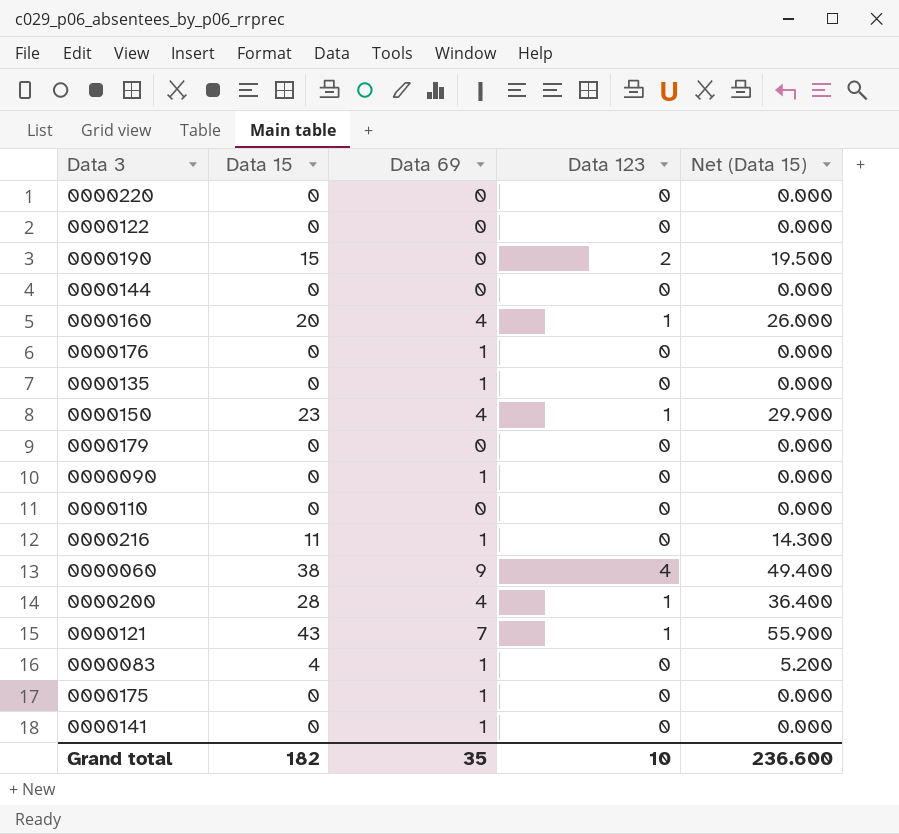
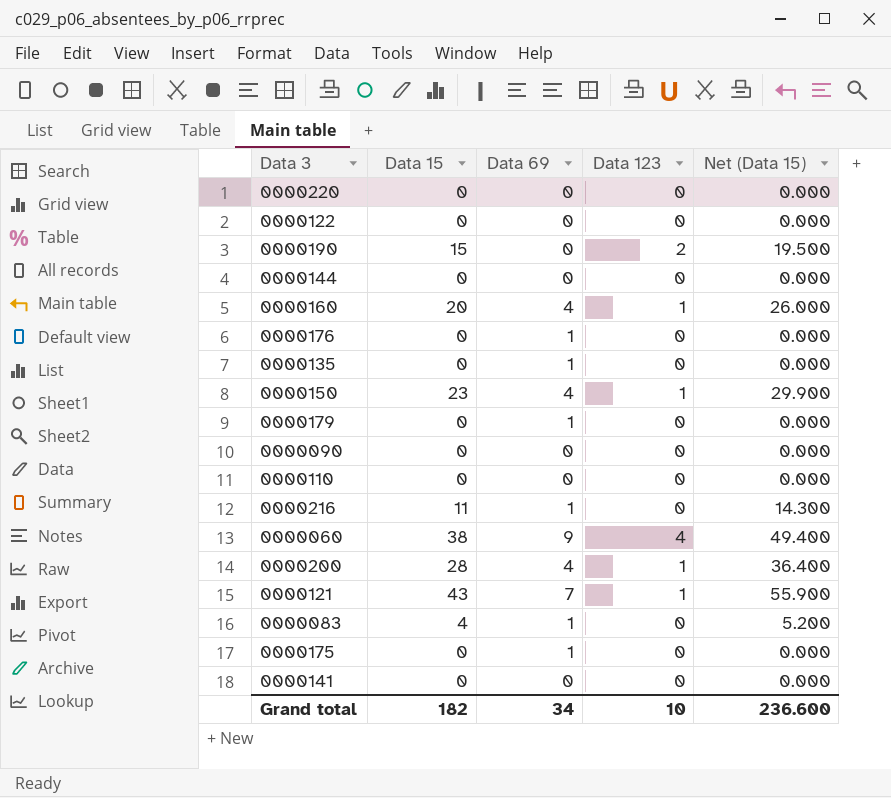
0000179 | Data 69: 0 -> 1
0000090 | Data 69: 1 -> 0
0000141 | Data 69: 1 -> 0
Grand total | Data 69: 35 -> 34

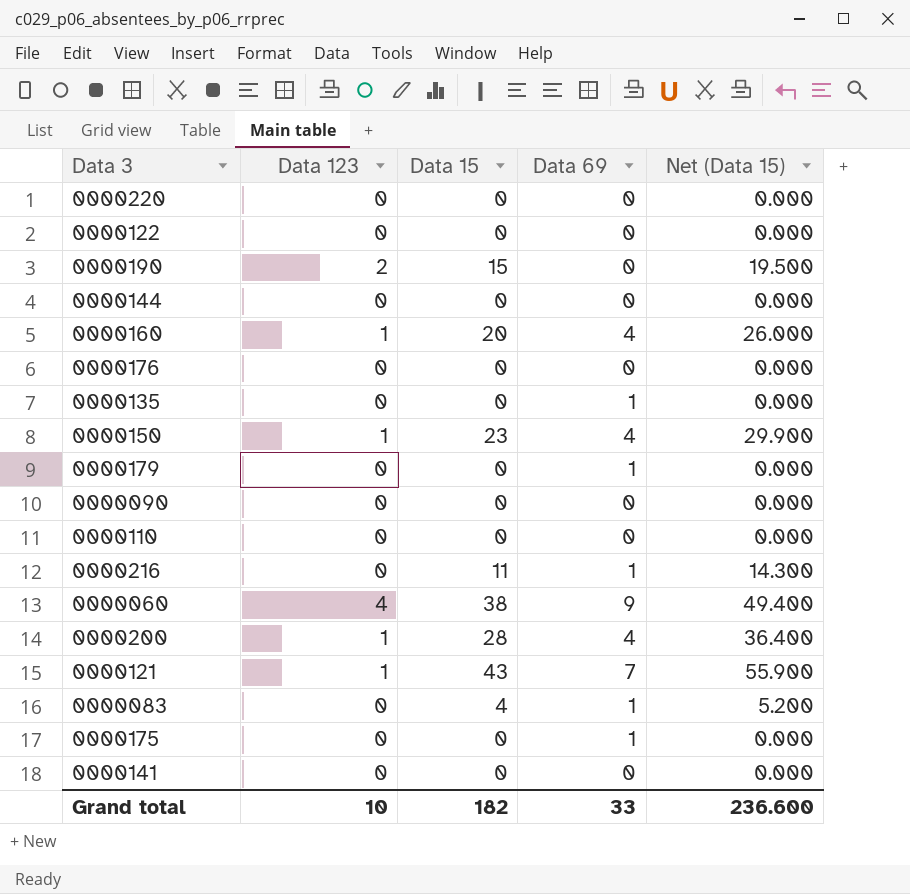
column Data 123 | position: 4 -> 2
0000176 | Data 69: 1 -> 0
Grand total | Data 69: 34 -> 33

